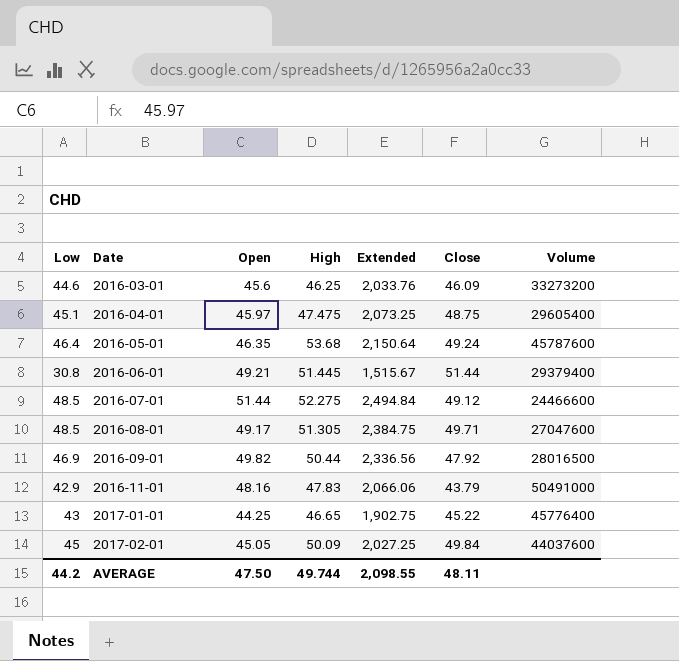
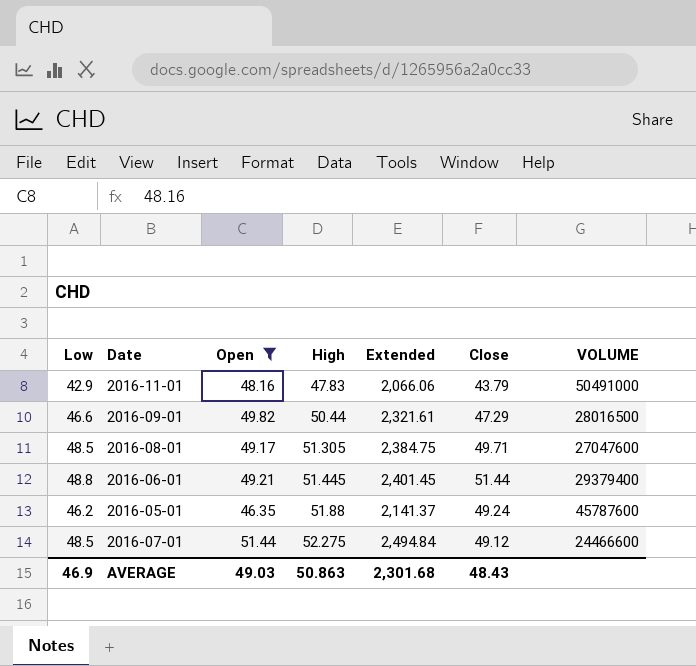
filter: none -> Open >= 46.35
row order: Date ascending -> High ascending
column name: Volume -> VOLUME
2016-09-01 | Low: 46.9 -> 46.6
2016-09-01 | Extended: 2,336.56 -> 2,321.61
2016-09-01 | Close: 47.92 -> 47.29
2016-06-01 | Low: 30.8 -> 48.8
2016-06-01 | Extended: 1,515.67 -> 2,401.45
2016-05-01 | Low: 46.4 -> 46.2
2016-05-01 | High: 53.68 -> 51.88
2016-05-01 | Extended: 2,150.64 -> 2,141.37
AVERAGE | Low: 44.2 -> 46.9
AVERAGE | Open: 47.50 -> 49.03
AVERAGE | High: 49.744 -> 50.863
AVERAGE | Extended: 2,098.55 -> 2,301.68
AVERAGE | Close: 48.11 -> 48.43

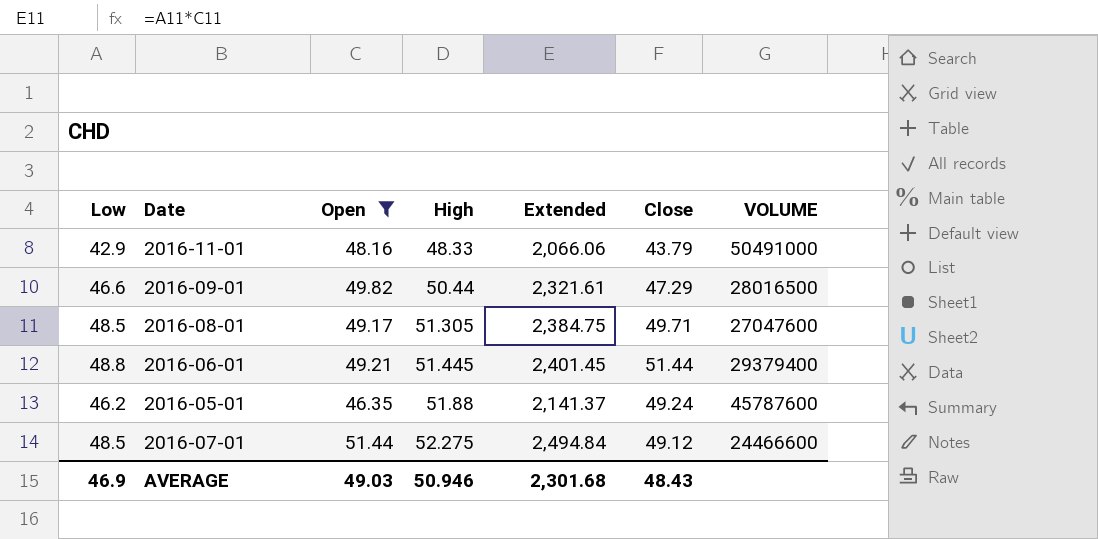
2016-11-01 | High: 47.83 -> 48.33
AVERAGE | High: 50.863 -> 50.946

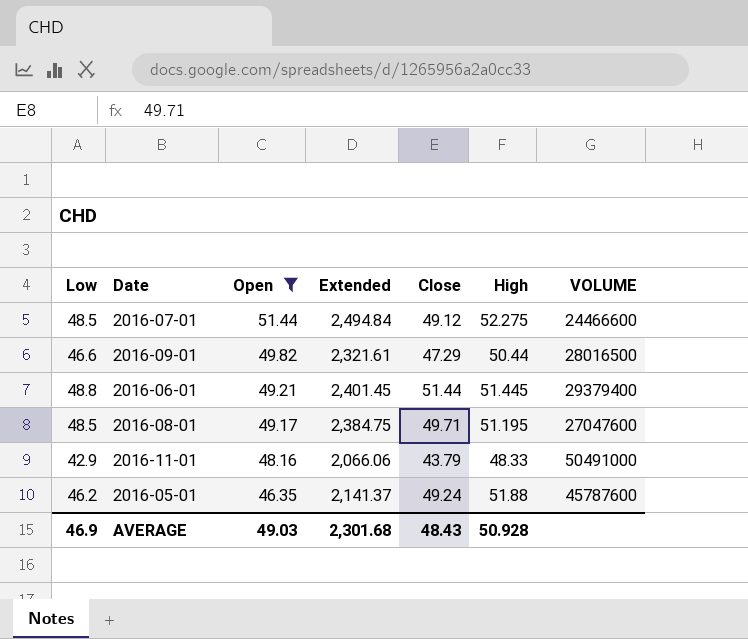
row order: High ascending -> Open descending
column High | position: 4 -> 6
2016-08-01 | High: 51.305 -> 51.195
AVERAGE | High: 50.946 -> 50.928

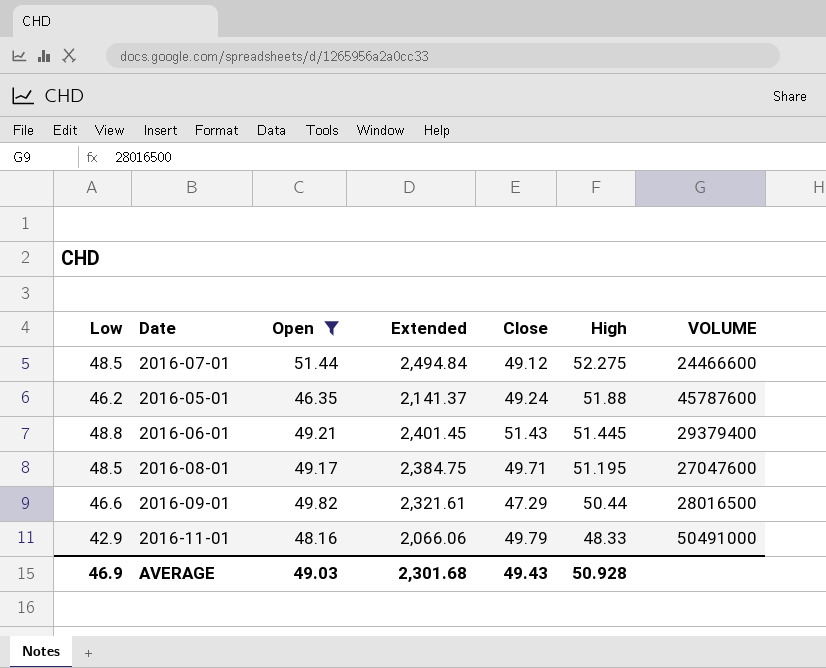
row order: Open descending -> High descending
2016-06-01 | Close: 51.44 -> 51.43
2016-11-01 | Close: 43.79 -> 49.79
AVERAGE | Close: 48.43 -> 49.43

